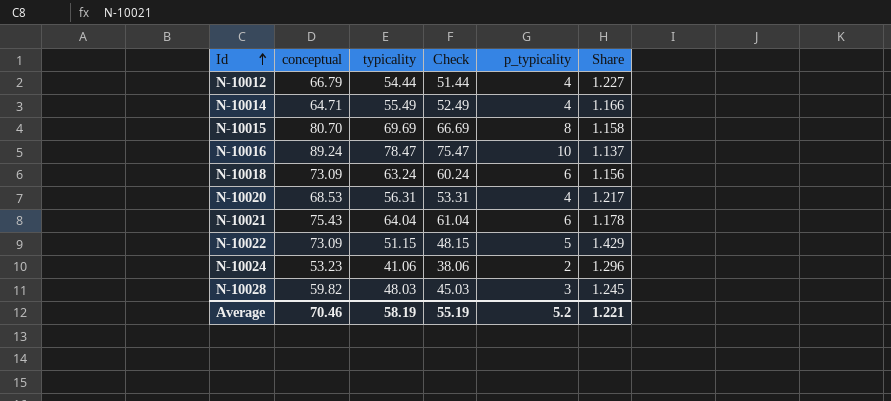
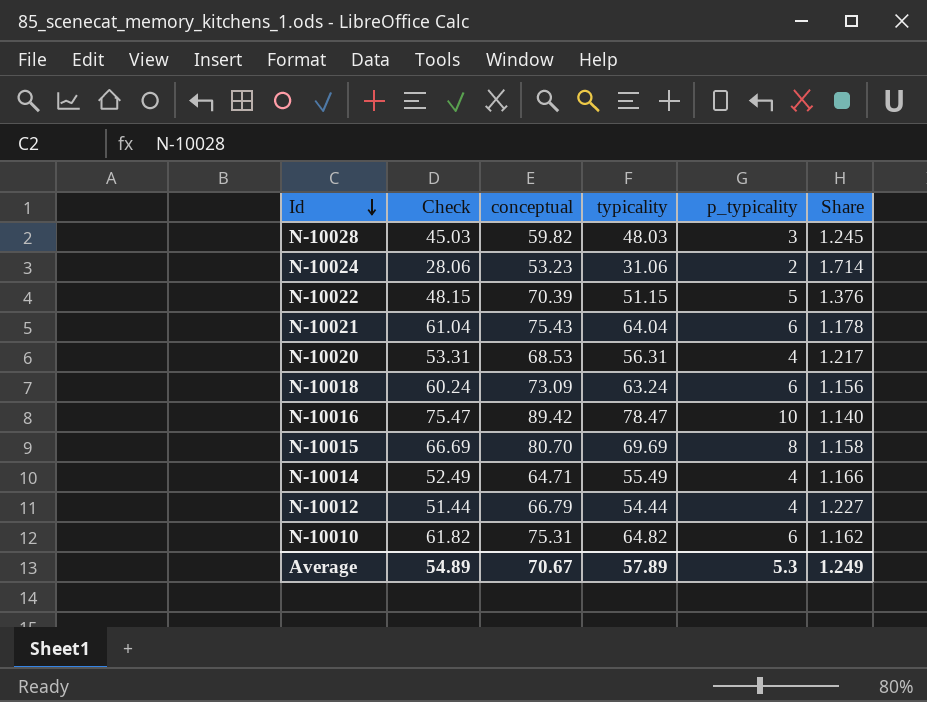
row order: Id ascending -> Id descending
column Check | position: 4 -> 2
N-10024 | Check: 38.06 -> 28.06
N-10024 | typicality: 41.06 -> 31.06
N-10024 | Share: 1.296 -> 1.714
N-10022 | conceptual: 73.09 -> 70.39
N-10022 | Share: 1.429 -> 1.376
N-10016 | conceptual: 89.24 -> 89.42
N-10016 | Share: 1.137 -> 1.140
row N-10010: none -> 61.82 | 75.31 | 64.82 | 6 | 1.162
Average | Check: 55.19 -> 54.89
Average | conceptual: 70.46 -> 70.67
Average | typicality: 58.19 -> 57.89
Average | p_typicality: 5.2 -> 5.3
Average | Share: 1.221 -> 1.249

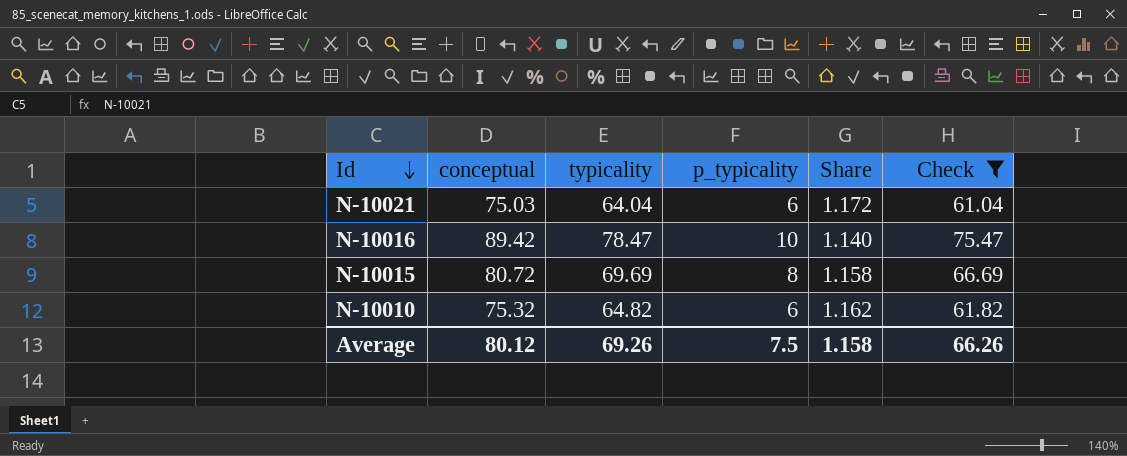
filter: none -> Check >= 61.04
column Check | position: 2 -> 6
N-10021 | conceptual: 75.43 -> 75.03
N-10021 | Share: 1.178 -> 1.172
N-10015 | conceptual: 80.70 -> 80.72
N-10010 | conceptual: 75.31 -> 75.32
Average | conceptual: 70.67 -> 80.12
Average | typicality: 57.89 -> 69.26
Average | p_typicality: 5.3 -> 7.5
Average | Share: 1.249 -> 1.158
Average | Check: 54.89 -> 66.26

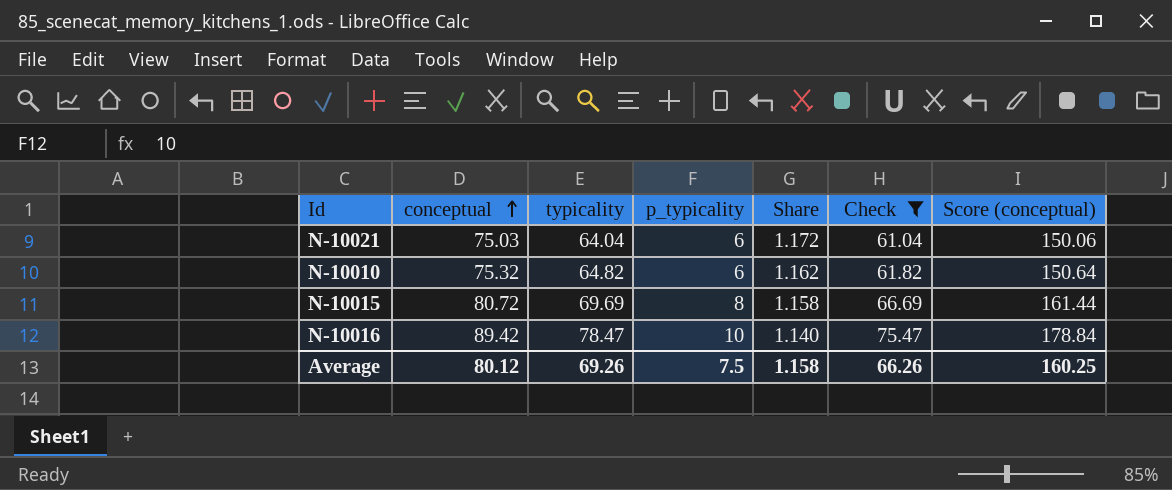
row order: Id descending -> conceptual ascending
column Score (conceptual) | formula: none -> [conceptual] * 2

